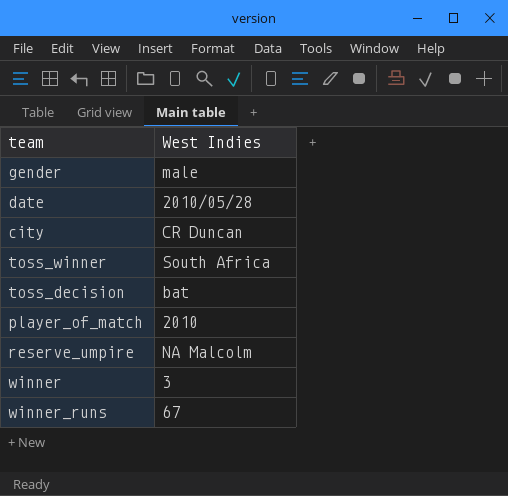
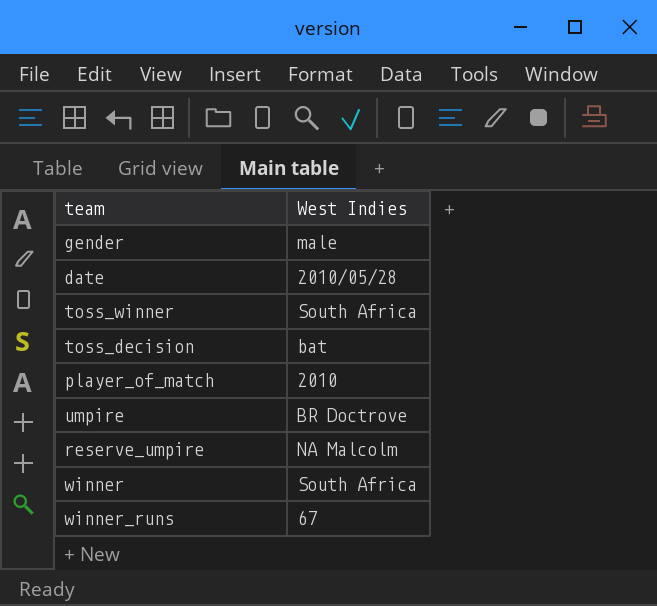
row city: CR Duncan -> none
row umpire: none -> BR Doctrove
winner | West Indies: 3 -> South Africa

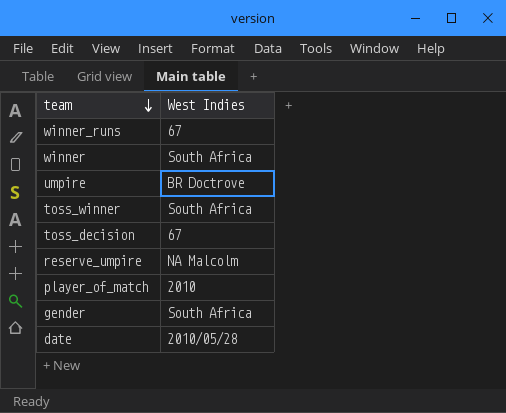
row order: none -> team descending
toss_decision | West Indies: bat -> 67
gender | West Indies: male -> South Africa

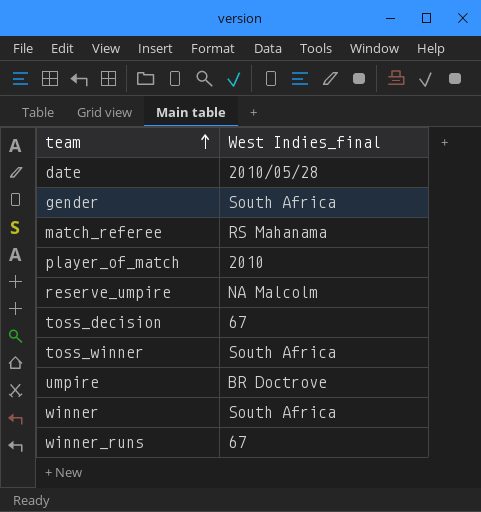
row order: team descending -> team ascending
column name: West Indies -> West Indies_final
row match_referee: none -> RS Mahanama

